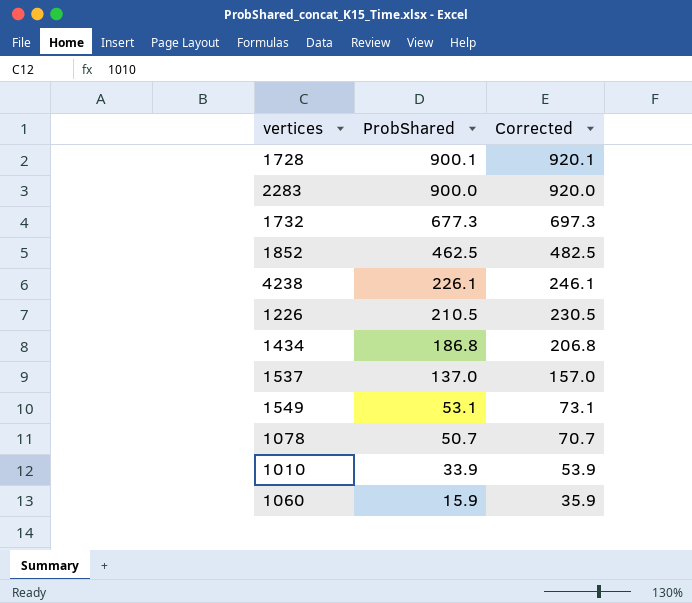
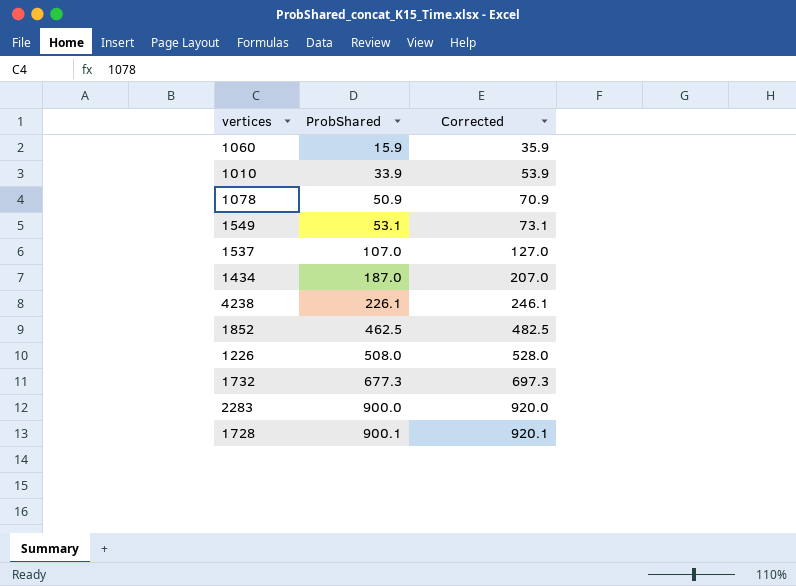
row order: ProbShared descending -> ProbShared ascending
1078 | ProbShared: 50.7 -> 50.9
1078 | Corrected: 70.7 -> 70.9
1537 | ProbShared: 137.0 -> 107.0
1537 | Corrected: 157.0 -> 127.0
1434 | ProbShared: 186.8 -> 187.0
1434 | Corrected: 206.8 -> 207.0
1226 | ProbShared: 210.5 -> 508.0
1226 | Corrected: 230.5 -> 528.0

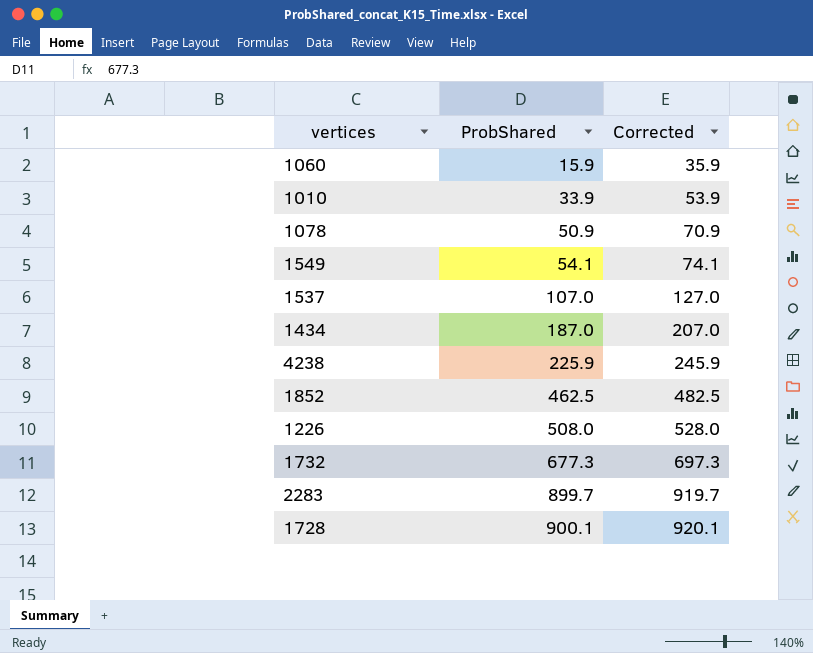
1549 | ProbShared: 53.1 -> 54.1
1549 | Corrected: 73.1 -> 74.1
4238 | ProbShared: 226.1 -> 225.9
4238 | Corrected: 246.1 -> 245.9
2283 | ProbShared: 900.0 -> 899.7
2283 | Corrected: 920.0 -> 919.7

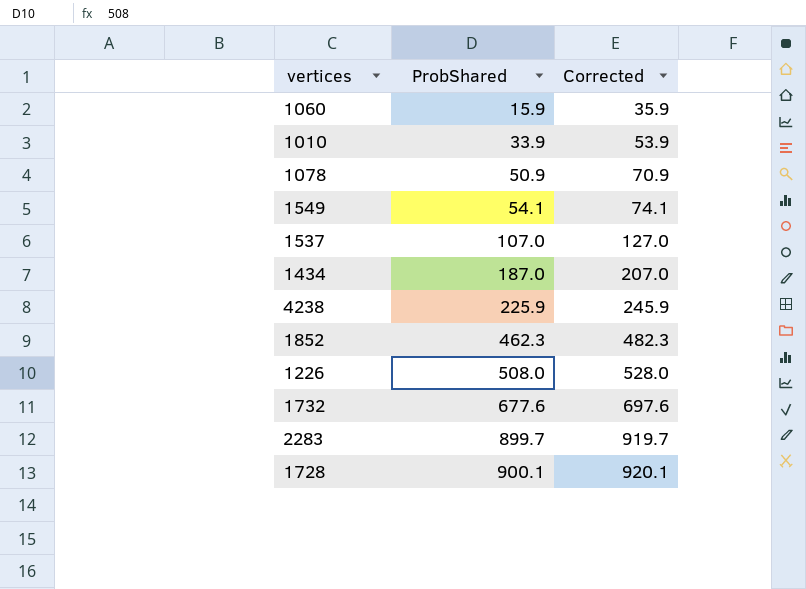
1852 | ProbShared: 462.5 -> 462.3
1852 | Corrected: 482.5 -> 482.3
1732 | ProbShared: 677.3 -> 677.6
1732 | Corrected: 697.3 -> 697.6

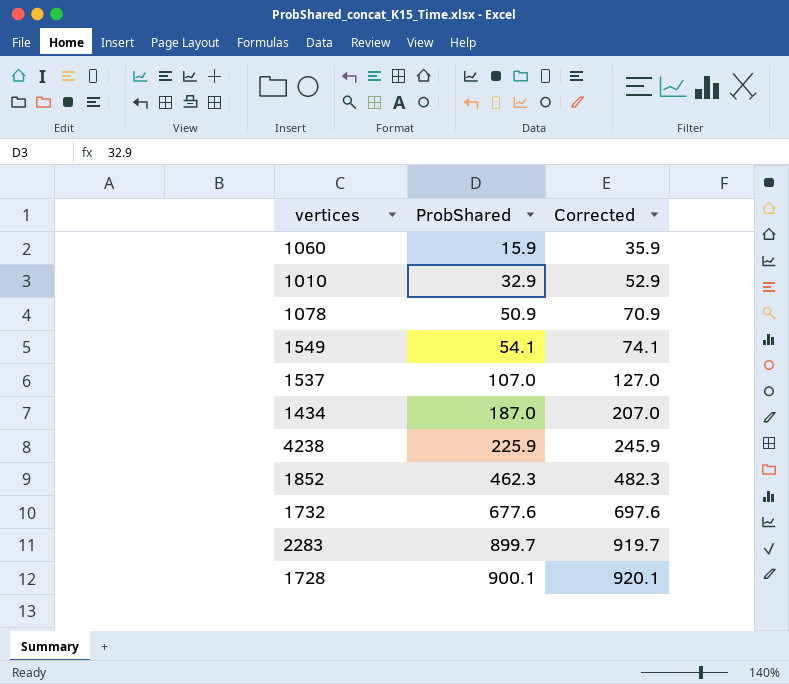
row 1226: 508.0 | 528.0 -> none
1010 | ProbShared: 33.9 -> 32.9
1010 | Corrected: 53.9 -> 52.9

